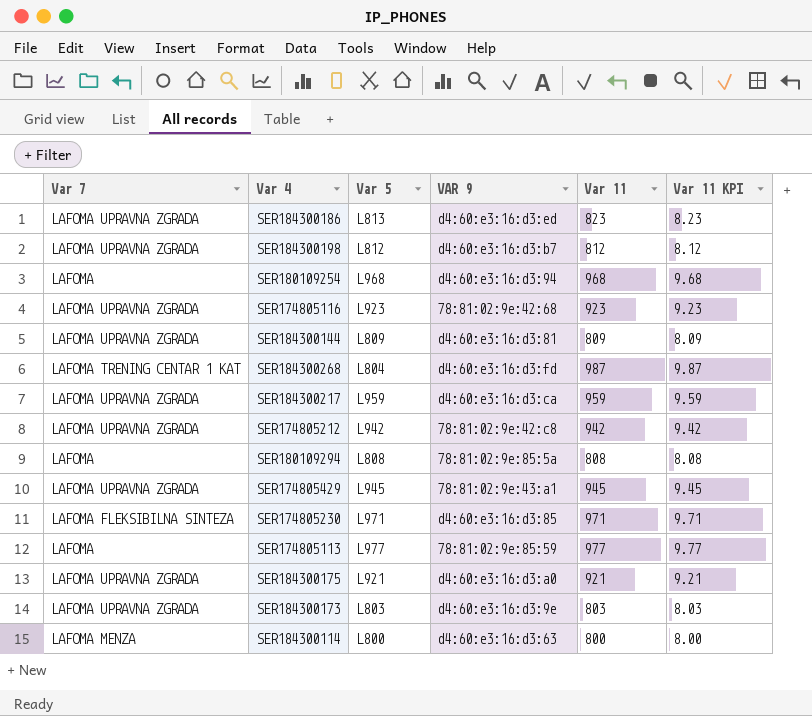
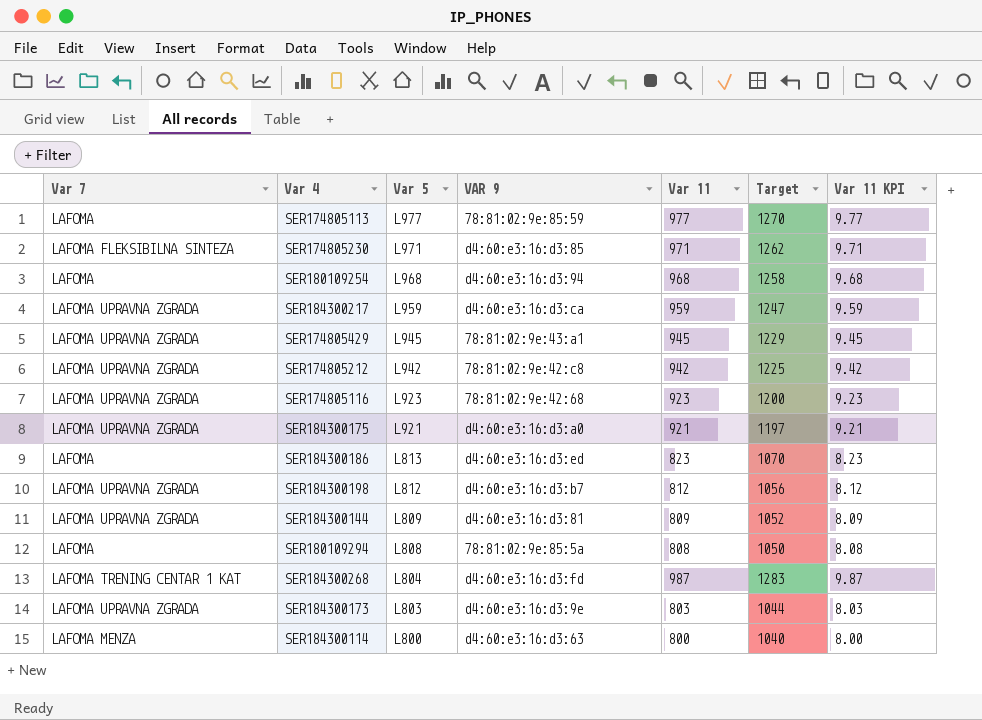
row order: none -> Var 5 descending
column Target | formula: none -> [Var 11] * 1.3
SER184300186 | Var 7: LAFOMA UPRAVNA ZGRADA -> LAFOMA

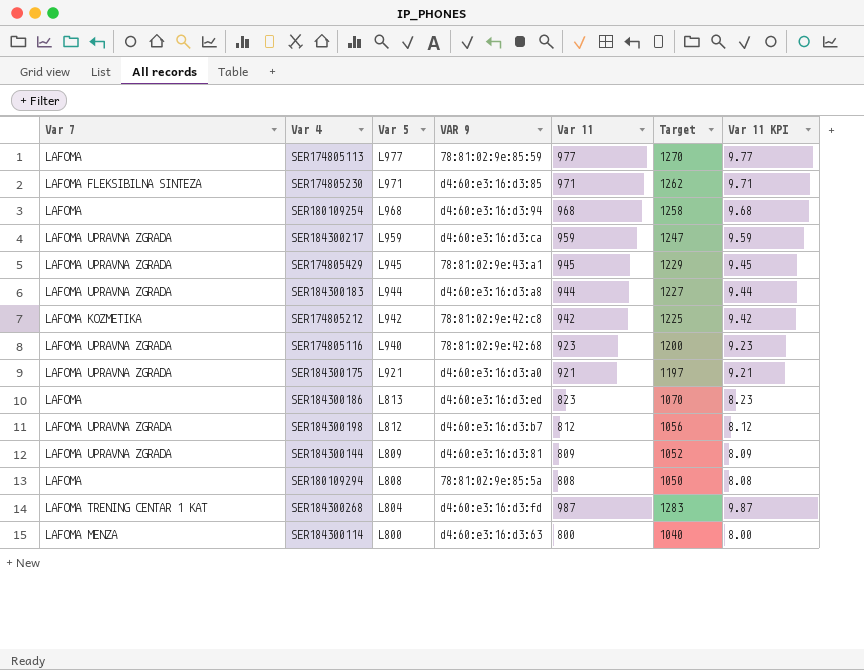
row SER184300173: LAFOMA UPRAVNA ZGRADA | L803 | d4:60:e3:16:d3:9e | 803 | 1044 | 8.03 -> none
row SER184300183: none -> LAFOMA UPRAVNA ZGRADA | L944 | d4:60:e3:16:d3:a8 | 944 | 1227 | 9.44
SER174805212 | Var 7: LAFOMA UPRAVNA ZGRADA -> LAFOMA KOZMETIKA
SER174805116 | Var 5: L923 -> L940

